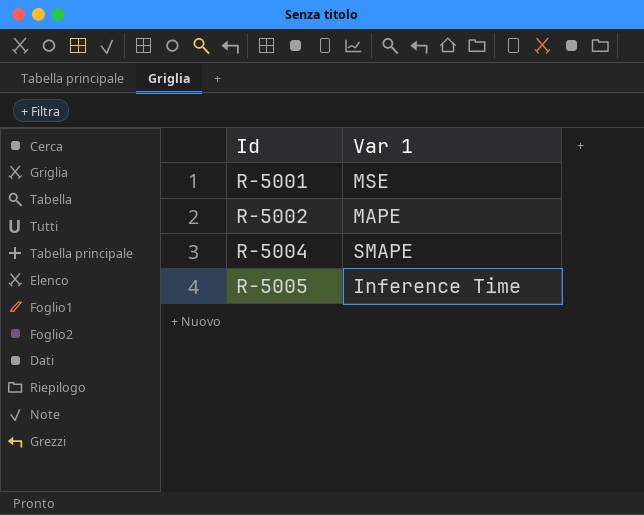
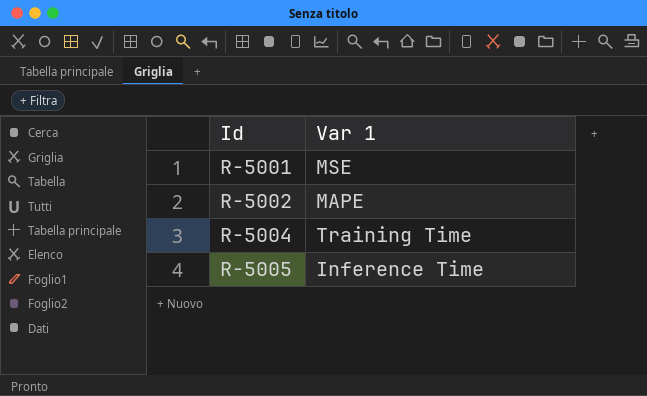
R-5004 | Var 1: SMAPE -> Training Time

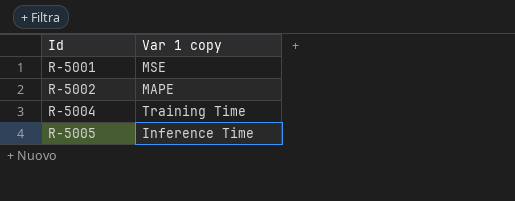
column name: Var 1 -> Var 1 copy

